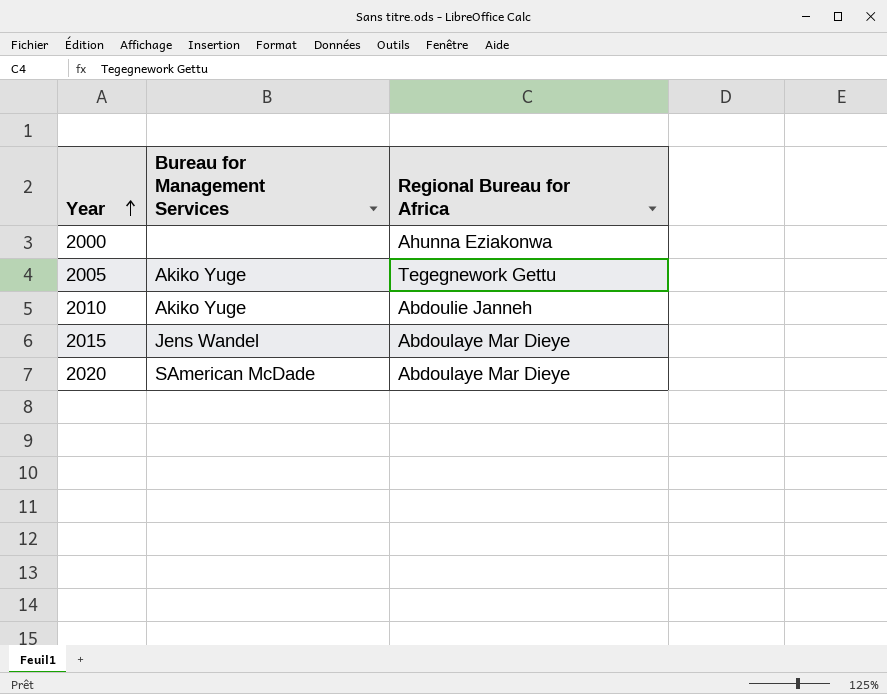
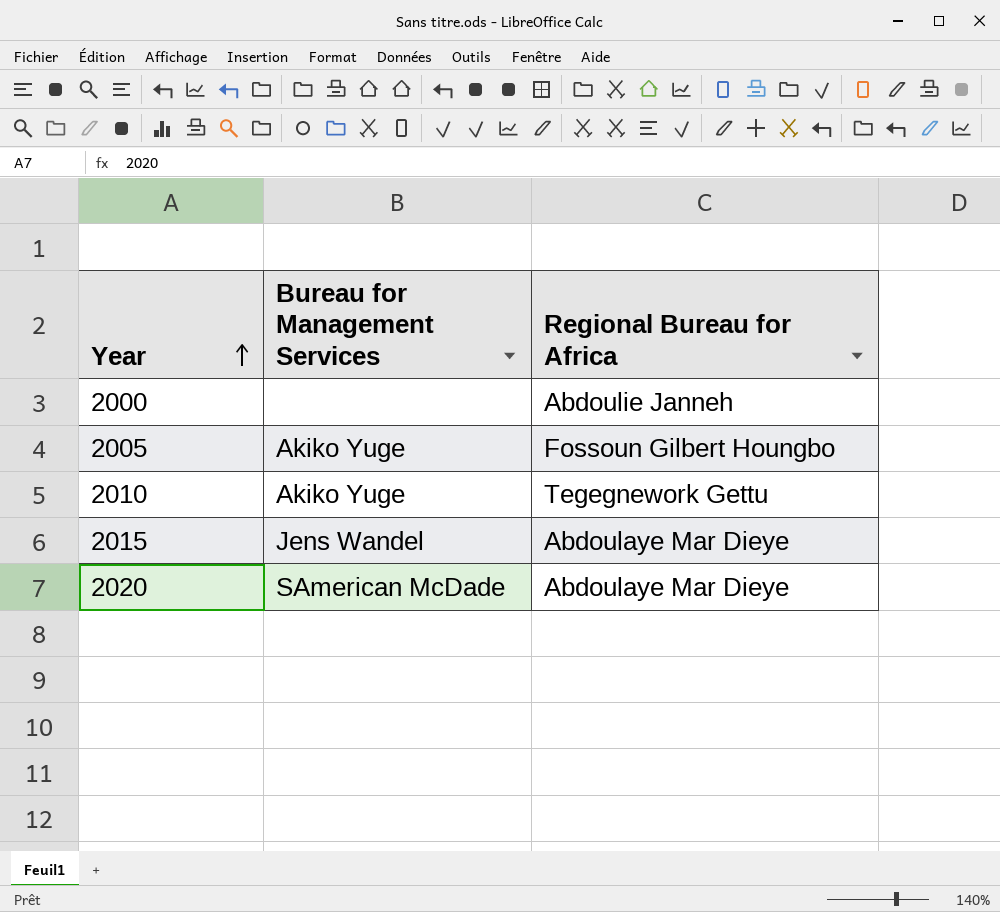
2000 | Regional Bureau for Africa: Ahunna Eziakonwa -> Abdoulie Janneh
2005 | Regional Bureau for Africa: Tegegnework Gettu -> Fossoun Gilbert Houngbo
2010 | Regional Bureau for Africa: Abdoulie Janneh -> Tegegnework Gettu

